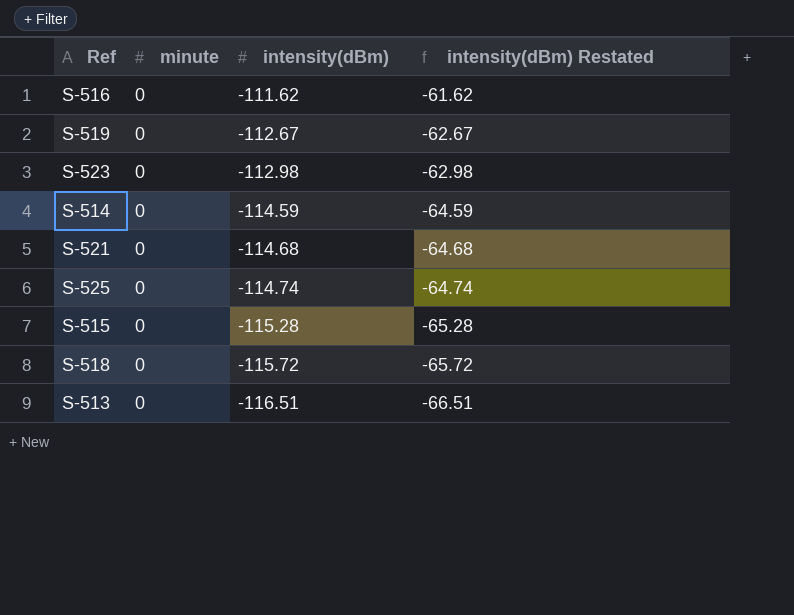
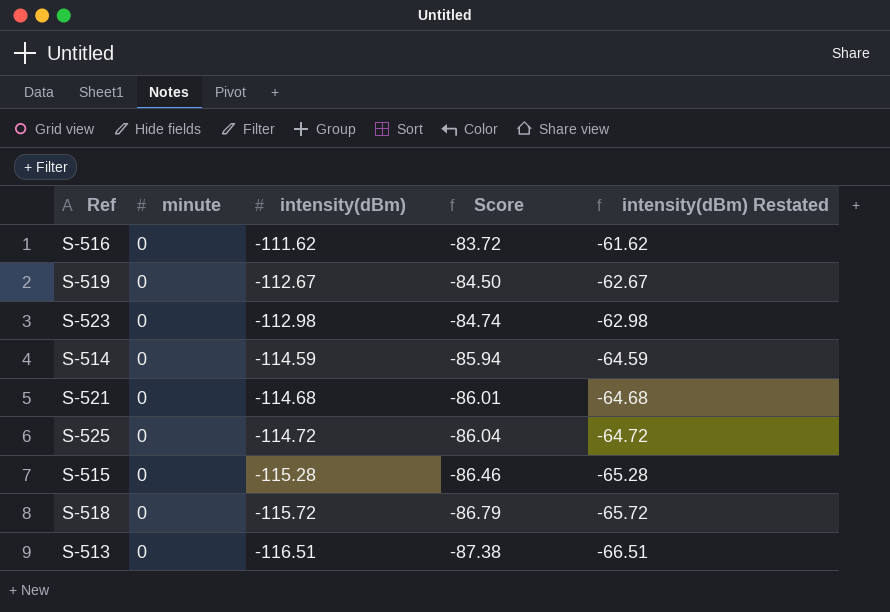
column Score | formula: none -> [intensity(dBm)] * 0.75
S-525 | intensity(dBm): -114.74 -> -114.72
S-525 | intensity(dBm) Restated: -64.74 -> -64.72

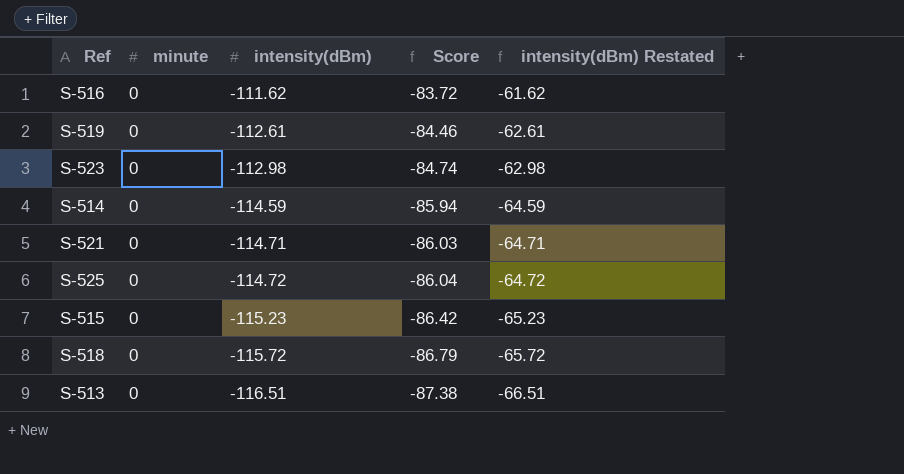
S-519 | intensity(dBm): -112.67 -> -112.61
S-519 | Score: -84.50 -> -84.46
S-519 | intensity(dBm) Restated: -62.67 -> -62.61
S-521 | intensity(dBm): -114.68 -> -114.71
S-521 | Score: -86.01 -> -86.03
S-521 | intensity(dBm) Restated: -64.68 -> -64.71
S-515 | intensity(dBm): -115.28 -> -115.23
S-515 | Score: -86.46 -> -86.42
S-515 | intensity(dBm) Restated: -65.28 -> -65.23

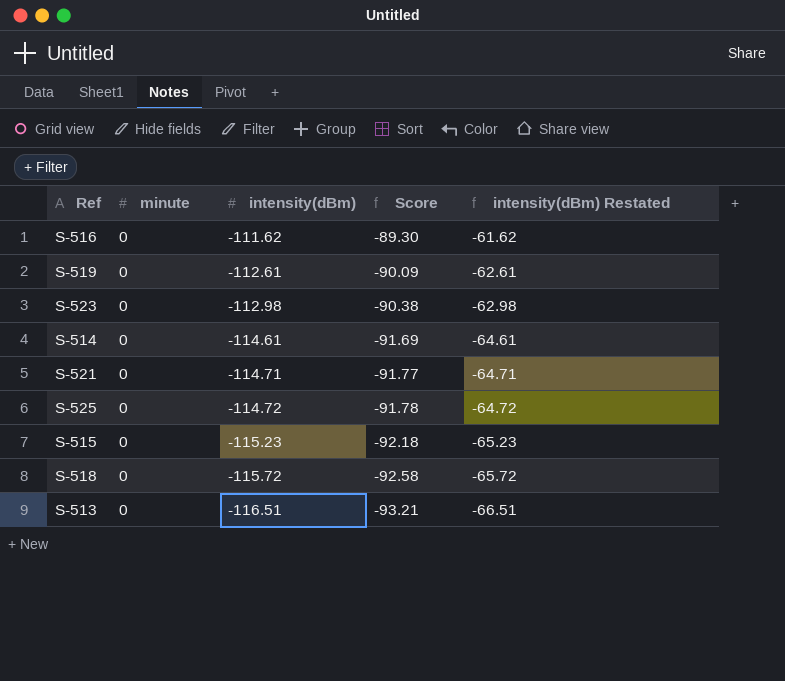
column Score | formula: [intensity(dBm)] * 0.75 -> [intensity(dBm)] * 0.8
S-514 | intensity(dBm): -114.59 -> -114.61
S-514 | intensity(dBm) Restated: -64.59 -> -64.61

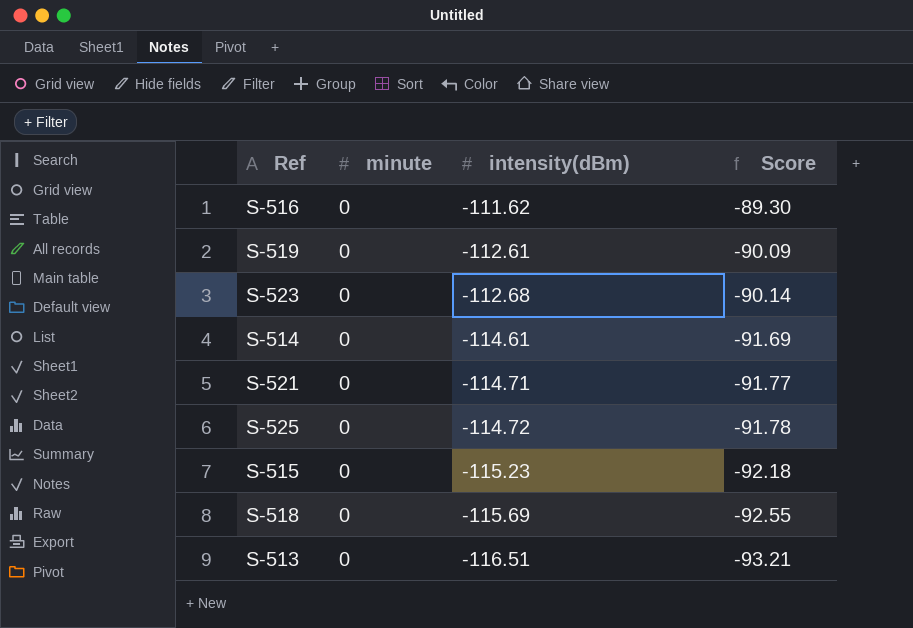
column intensity(dBm) Restated | formula: [intensity(dBm)] + 50 -> none
S-523 | intensity(dBm): -112.98 -> -112.68
S-523 | Score: -90.38 -> -90.14
S-518 | intensity(dBm): -115.72 -> -115.69
S-518 | Score: -92.58 -> -92.55

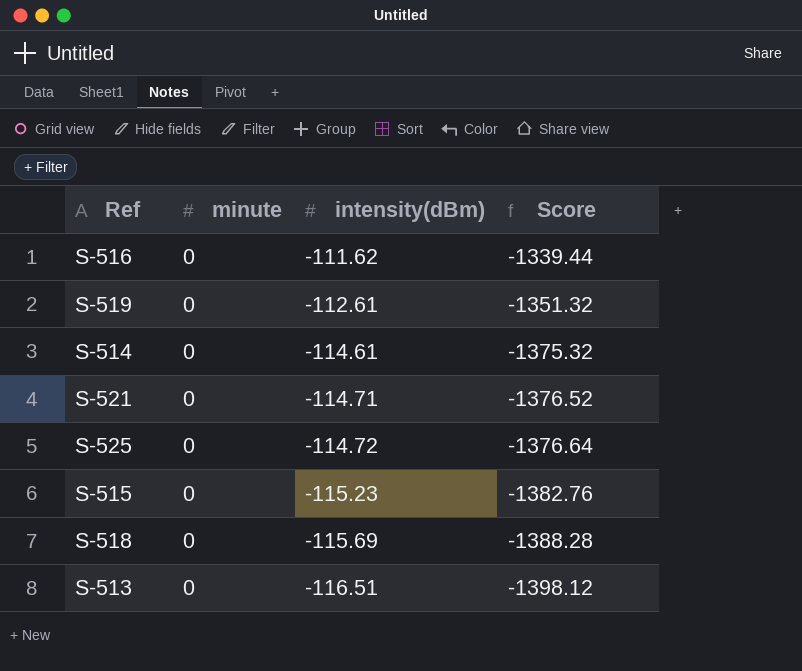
column Score | formula: [intensity(dBm)] * 0.8 -> [intensity(dBm)] * 12
row S-523: 0 | -112.68 | -90.14 -> none

